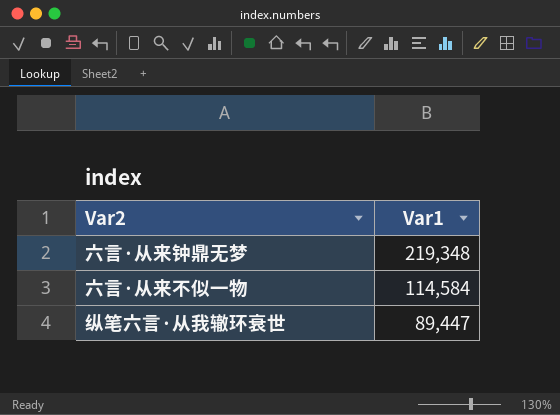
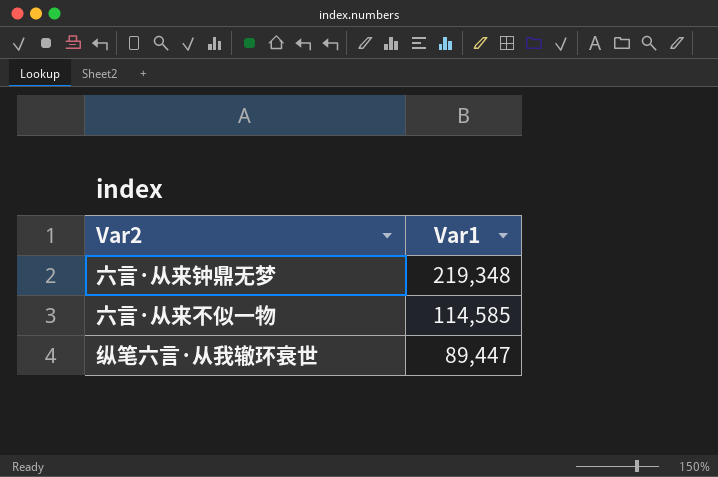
六言·从来不似一物 | Var1: 114,584 -> 114,585

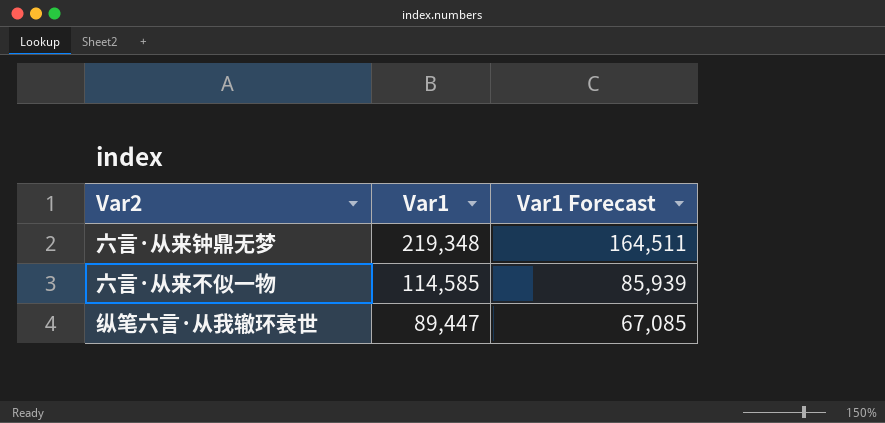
column Var1 Forecast | formula: none -> [Var1] * 0.75

